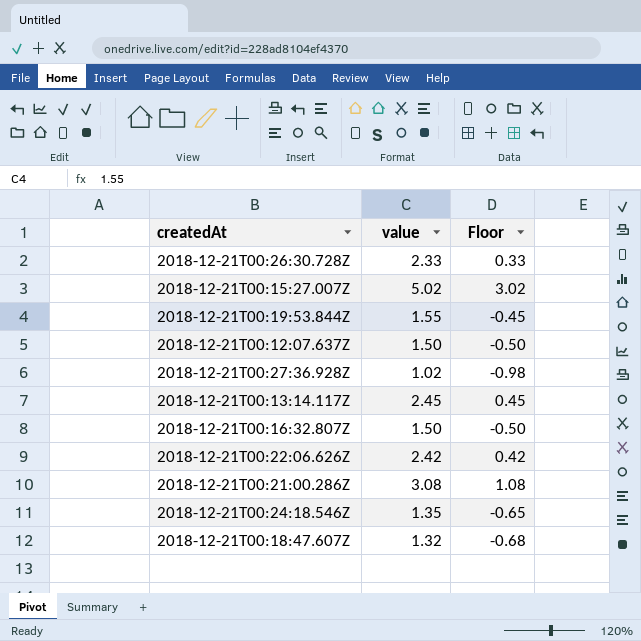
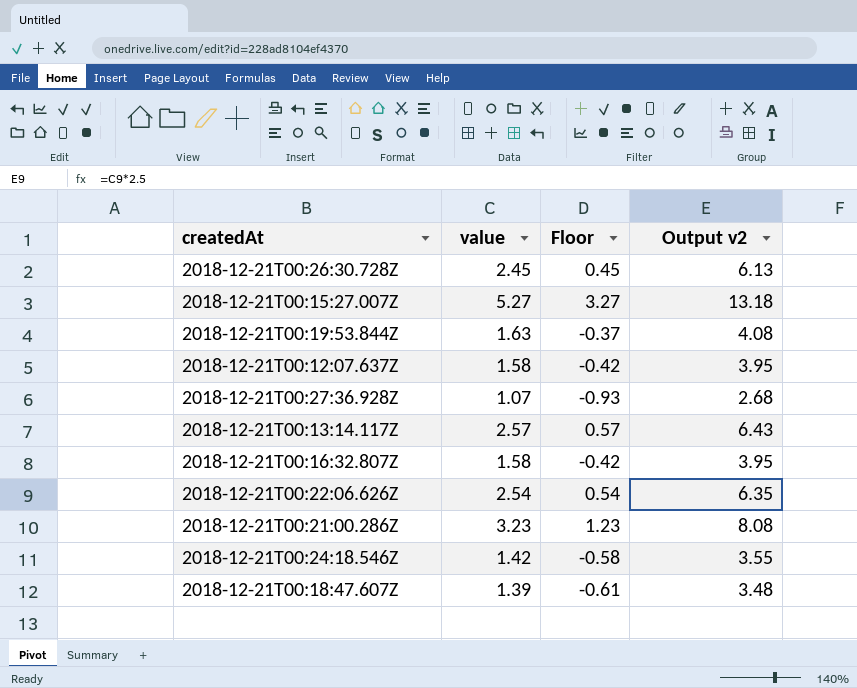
column Output v2 | formula: none -> [value] * 2.5
2018-12-21T00:26:30.728Z | value: 2.33 -> 2.45
2018-12-21T00:26:30.728Z | Floor: 0.33 -> 0.45
2018-12-21T00:15:27.007Z | value: 5.02 -> 5.27
2018-12-21T00:15:27.007Z | Floor: 3.02 -> 3.27
2018-12-21T00:19:53.844Z | value: 1.55 -> 1.63
2018-12-21T00:19:53.844Z | Floor: -0.45 -> -0.37
2018-12-21T00:12:07.637Z | value: 1.50 -> 1.58
2018-12-21T00:12:07.637Z | Floor: -0.50 -> -0.42
2018-12-21T00:27:36.928Z | value: 1.02 -> 1.07
2018-12-21T00:27:36.928Z | Floor: -0.98 -> -0.93
2018-12-21T00:13:14.117Z | value: 2.45 -> 2.57
2018-12-21T00:13:14.117Z | Floor: 0.45 -> 0.57
2018-12-21T00:16:32.807Z | value: 1.50 -> 1.58
2018-12-21T00:16:32.807Z | Floor: -0.50 -> -0.42
2018-12-21T00:22:06.626Z | value: 2.42 -> 2.54
2018-12-21T00:22:06.626Z | Floor: 0.42 -> 0.54
2018-12-21T00:21:00.286Z | value: 3.08 -> 3.23
2018-12-21T00:21:00.286Z | Floor: 1.08 -> 1.23
2018-12-21T00:24:18.546Z | value: 1.35 -> 1.42
2018-12-21T00:24:18.546Z | Floor: -0.65 -> -0.58
2018-12-21T00:18:47.607Z | value: 1.32 -> 1.39
2018-12-21T00:18:47.607Z | Floor: -0.68 -> -0.61

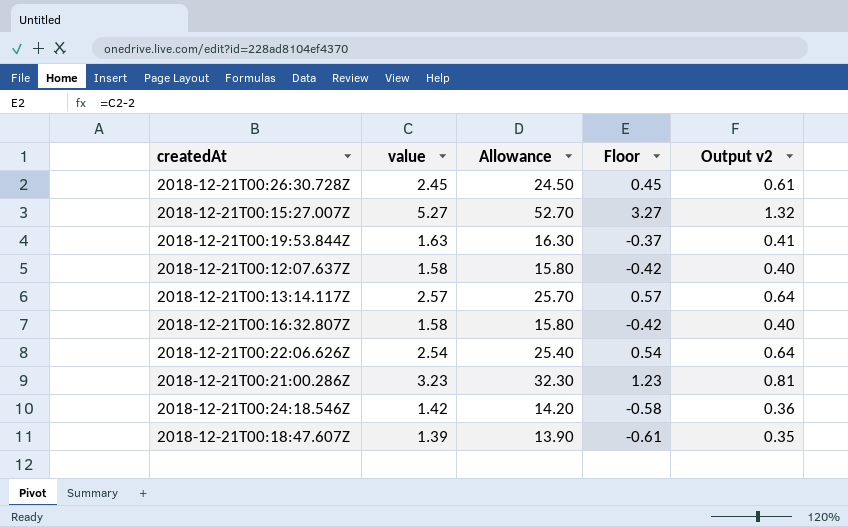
column Allowance | formula: none -> [value] * 10
column Output v2 | formula: [value] * 2.5 -> [value] * 0.25
row 2018-12-21T00:27:36.928Z: 1.07 | -0.93 | 2.68 -> none

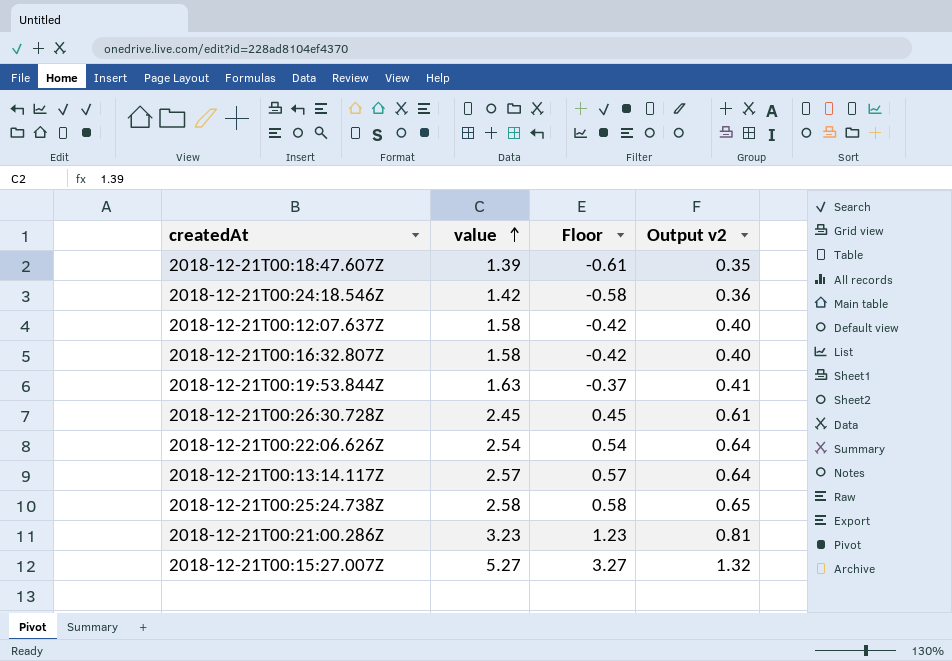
row order: none -> value ascending
column Allowance | formula: [value] * 10 -> none
row 2018-12-21T00:25:24.738Z: none -> 2.58 | 0.58 | 0.65

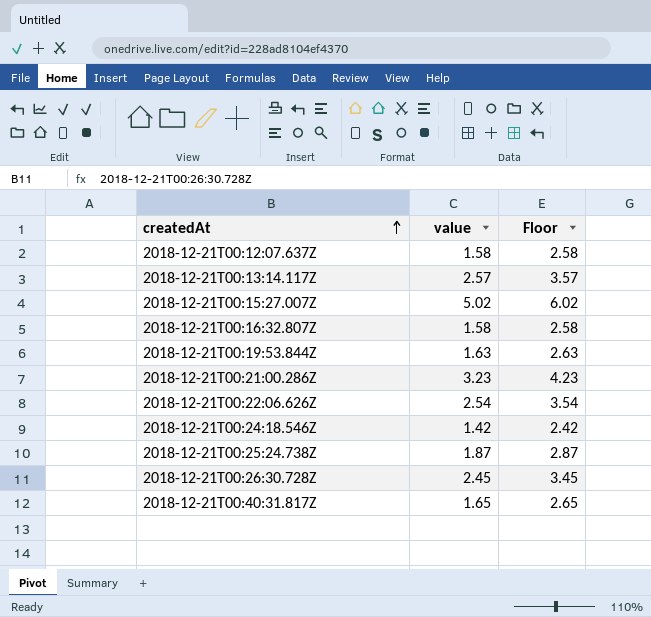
row order: value ascending -> createdAt ascending
column Output v2 | formula: [value] * 0.25 -> none
column Floor | formula: [value] - 2 -> [value] + 1
row 2018-12-21T00:18:47.607Z: 1.39 | -0.61 | 0.35 -> none
2018-12-21T00:15:27.007Z | value: 5.27 -> 5.02
2018-12-21T00:25:24.738Z | value: 2.58 -> 1.87
row 2018-12-21T00:40:31.817Z: none -> 1.65 | 2.65

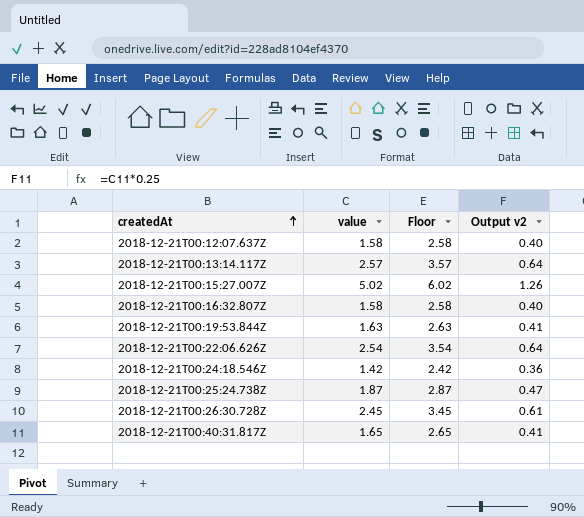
column Output v2 | formula: none -> [value] * 0.25
row 2018-12-21T00:21:00.286Z: 3.23 | 4.23 -> none

